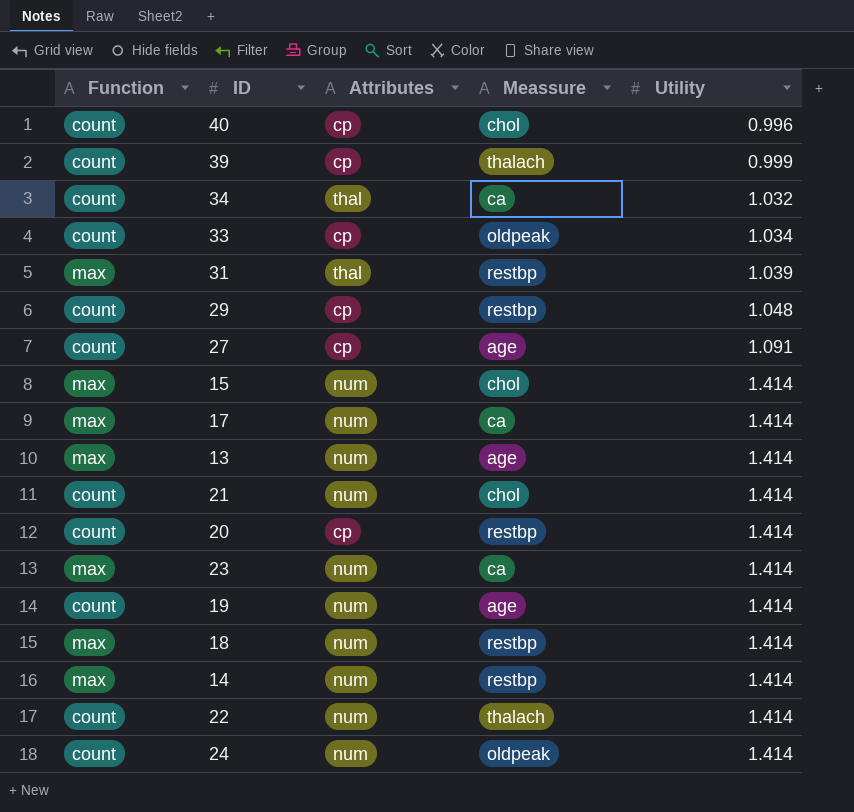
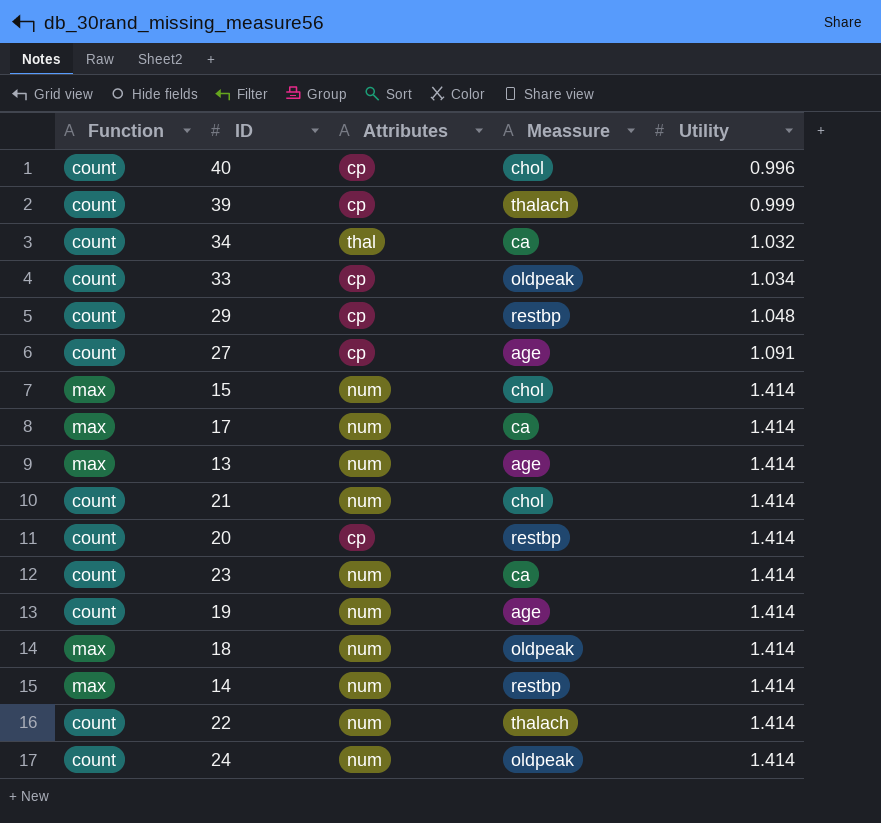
row 31: max | thal | restbp | 1.039 -> none
23 | Function: max -> count
18 | Meassure: restbp -> oldpeak

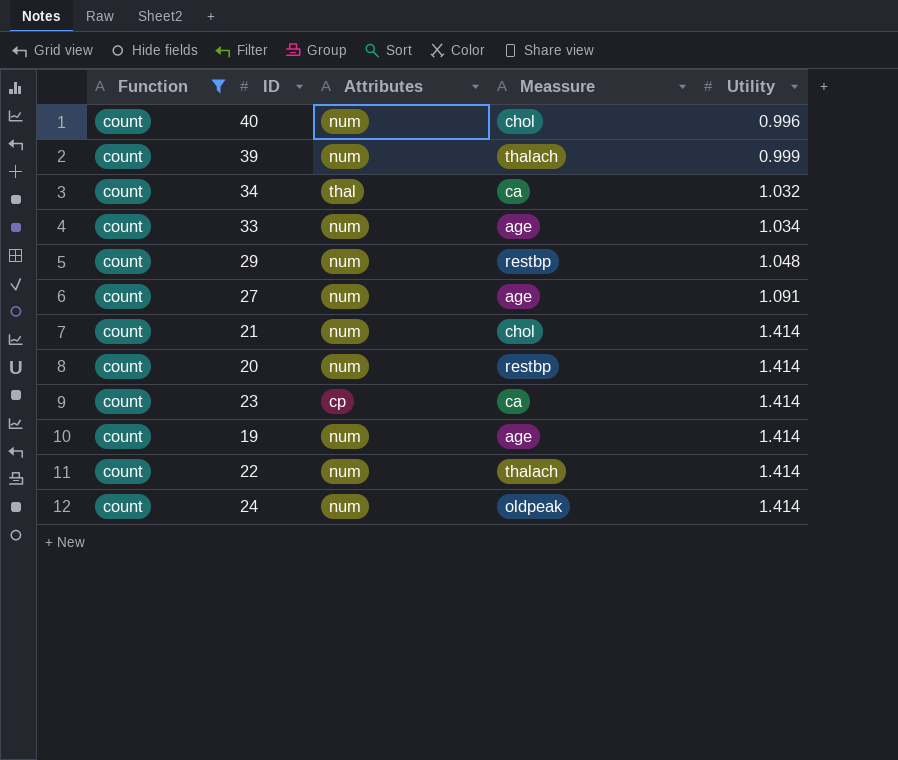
filter: none -> Function = count
40 | Attributes: cp -> num
39 | Attributes: cp -> num
33 | Attributes: cp -> num
33 | Meassure: oldpeak -> age
29 | Attributes: cp -> num
27 | Attributes: cp -> num
20 | Attributes: cp -> num
23 | Attributes: num -> cp

